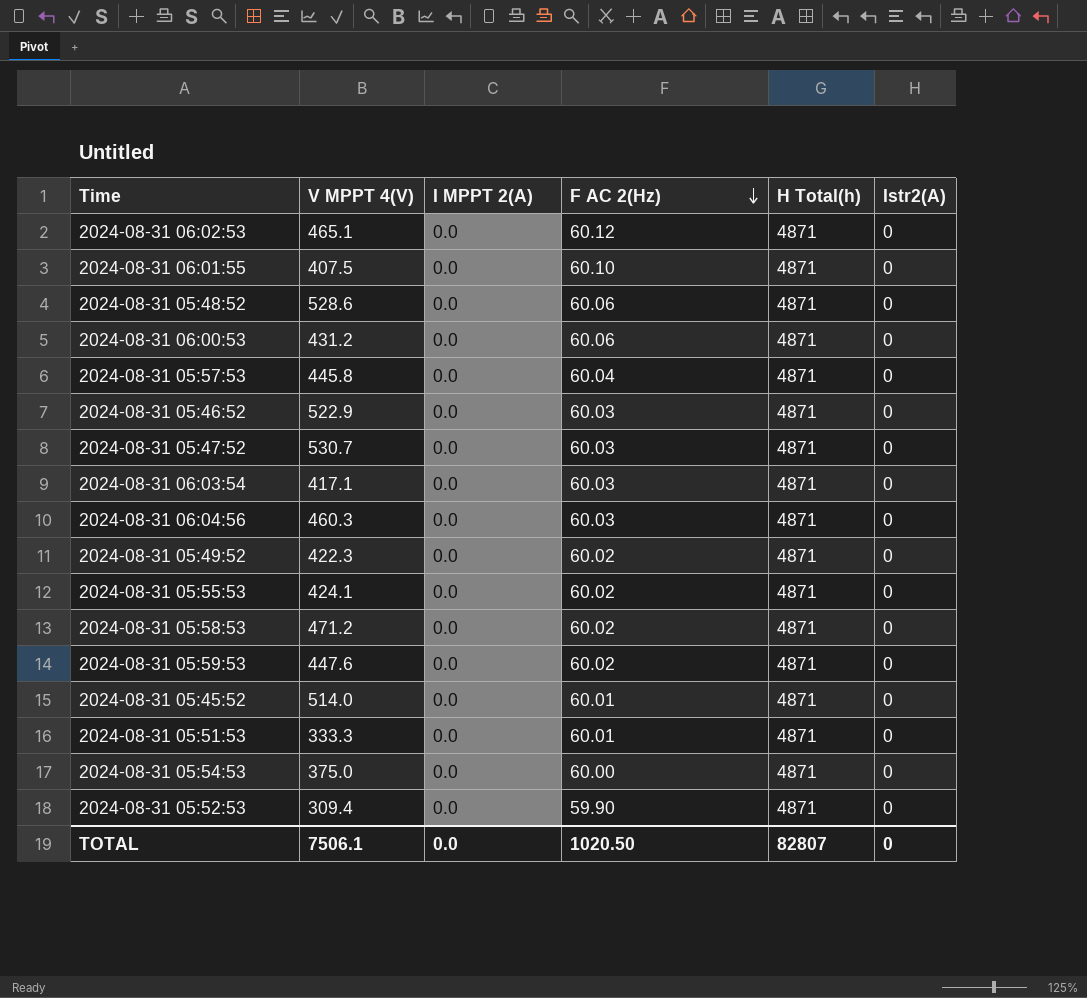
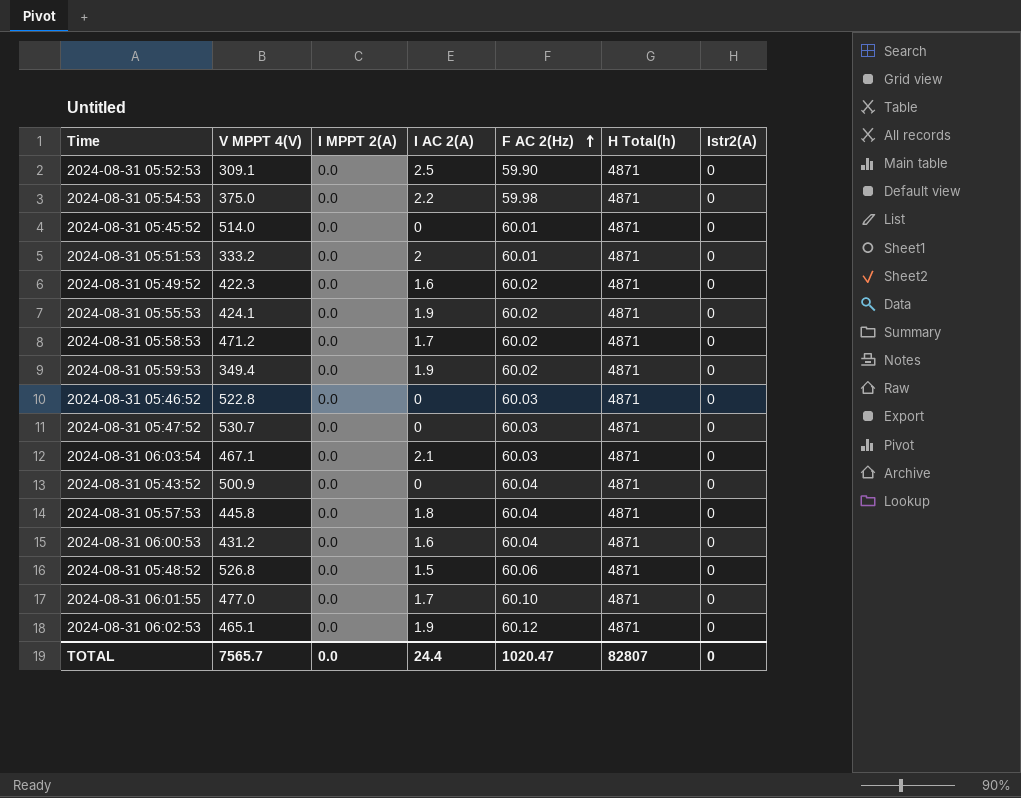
row order: F AC 2(Hz) descending -> F AC 2(Hz) ascending
column I AC 2(A) | position: none -> 4
row 2024-08-31 06:04:56: 460.3 | 0.0 | 60.03 | 4871 | 0 -> none
2024-08-31 05:52:53 | V MPPT 4(V): 309.4 -> 309.1
2024-08-31 05:54:53 | F AC 2(Hz): 60.00 -> 59.98
2024-08-31 05:51:53 | V MPPT 4(V): 333.3 -> 333.2
2024-08-31 05:59:53 | V MPPT 4(V): 447.6 -> 349.4
2024-08-31 05:46:52 | V MPPT 4(V): 522.9 -> 522.8
2024-08-31 06:03:54 | V MPPT 4(V): 417.1 -> 467.1
row 2024-08-31 05:43:52: none -> 500.9 | 0.0 | 0 | 60.04 | 4871 | 0
2024-08-31 06:00:53 | F AC 2(Hz): 60.06 -> 60.04
2024-08-31 05:48:52 | V MPPT 4(V): 528.6 -> 526.8
2024-08-31 06:01:55 | V MPPT 4(V): 407.5 -> 477.0
TOTAL | V MPPT 4(V): 7506.1 -> 7565.7
TOTAL | F AC 2(Hz): 1020.50 -> 1020.47

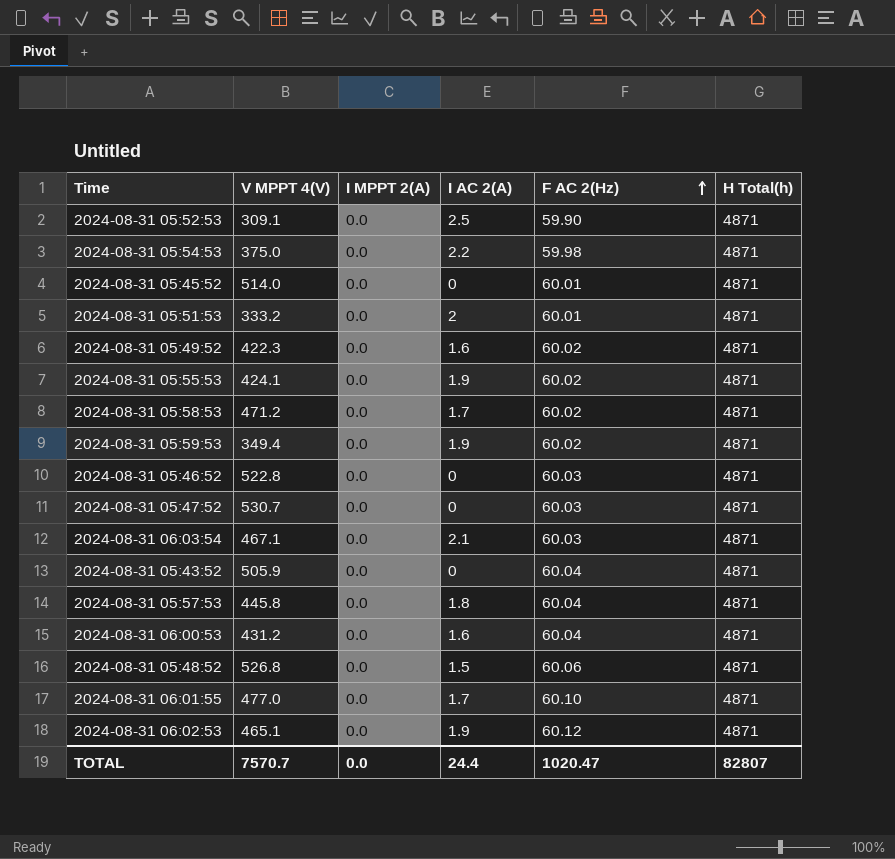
column Istr2(A) | position: 7 -> none
2024-08-31 05:43:52 | V MPPT 4(V): 500.9 -> 505.9
TOTAL | V MPPT 4(V): 7565.7 -> 7570.7

